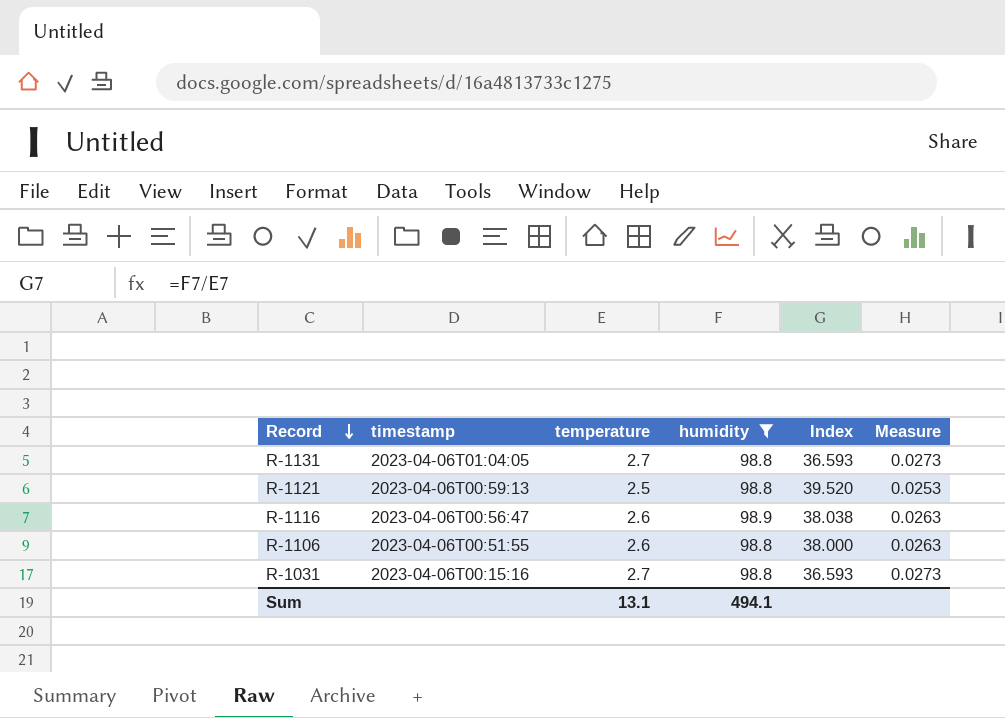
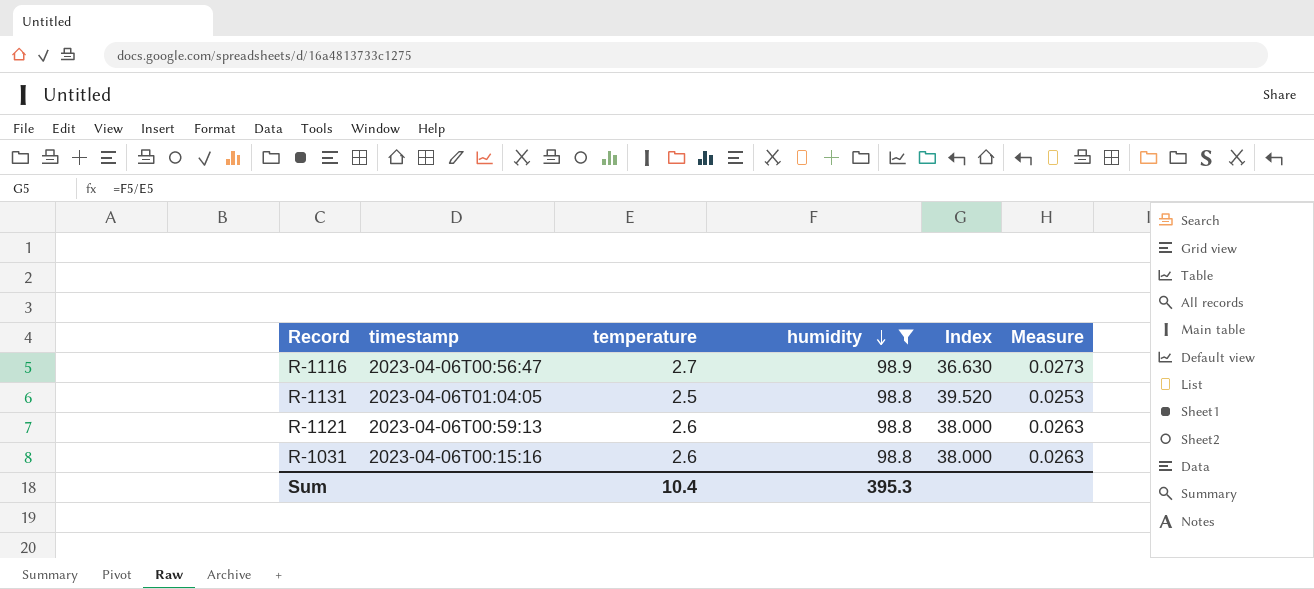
row order: Record descending -> humidity descending
row R-1106: 2023-04-06T00:51:55 | 2.6 | 98.8 | 38.000 | 0.0263 -> none
R-1116 | temperature: 2.6 -> 2.7
R-1116 | Index: 38.038 -> 36.630
R-1116 | Measure: 0.0263 -> 0.0273
R-1131 | temperature: 2.7 -> 2.5
R-1131 | Index: 36.593 -> 39.520
R-1131 | Measure: 0.0273 -> 0.0253
R-1121 | temperature: 2.5 -> 2.6
R-1121 | Index: 39.520 -> 38.000
R-1121 | Measure: 0.0253 -> 0.0263
R-1031 | temperature: 2.7 -> 2.6
R-1031 | Index: 36.593 -> 38.000
R-1031 | Measure: 0.0273 -> 0.0263
Sum | temperature: 13.1 -> 10.4
Sum | humidity: 494.1 -> 395.3

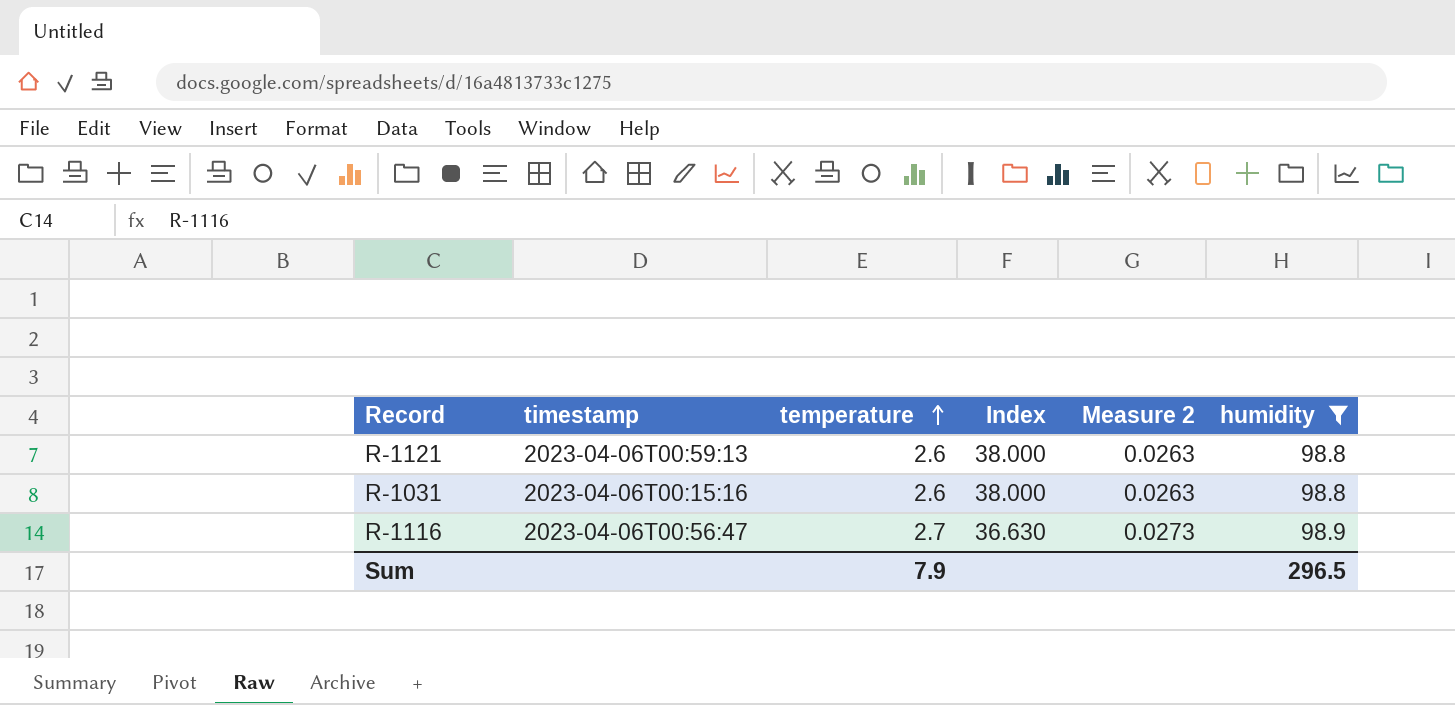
row order: humidity descending -> temperature ascending
column name: Measure -> Measure 2
column humidity | position: 4 -> 6
row R-1131: 2023-04-06T01:04:05 | 2.5 | 98.8 | 39.520 | 0.0253 -> none
Sum | temperature: 10.4 -> 7.9
Sum | humidity: 395.3 -> 296.5

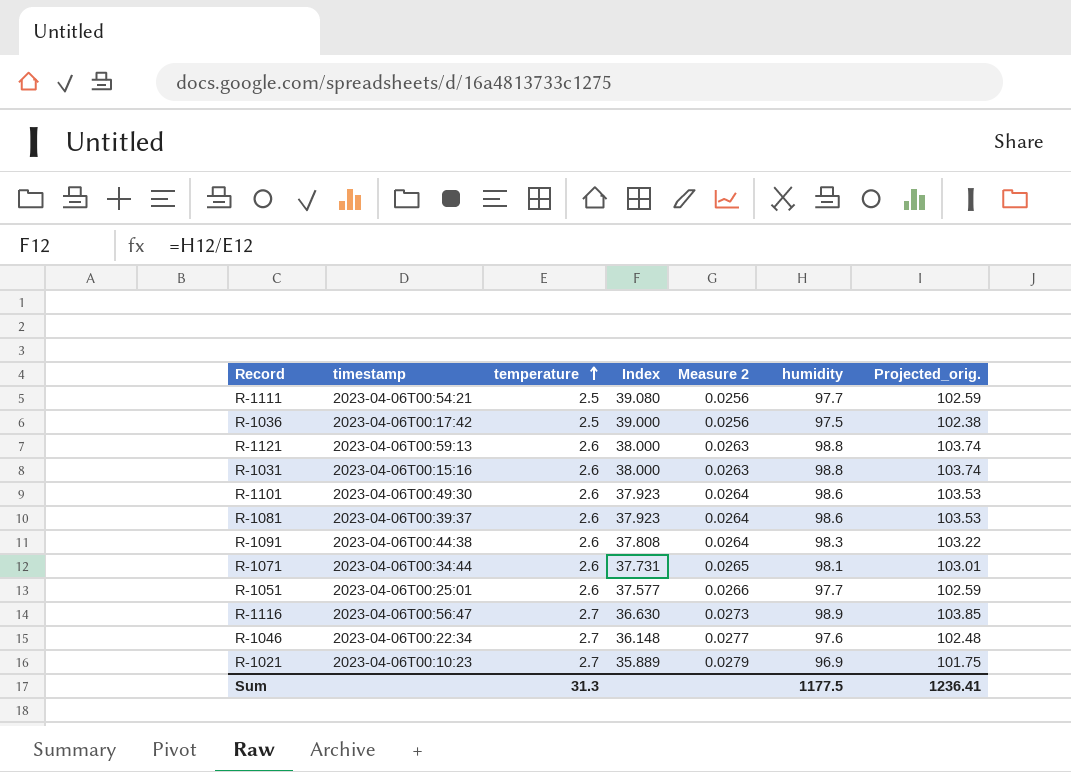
filter: humidity >= 98.8 -> none
column Projected_orig. | formula: none -> [humidity] * 1.05
Sum | temperature: 7.9 -> 31.3
Sum | humidity: 296.5 -> 1177.5

